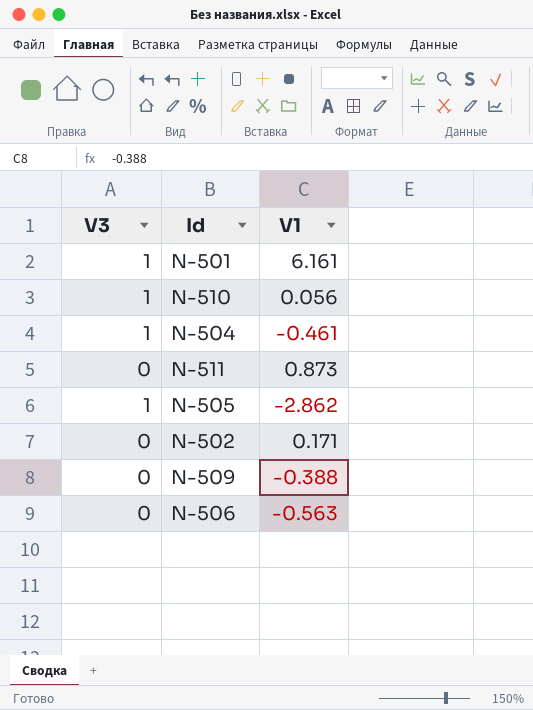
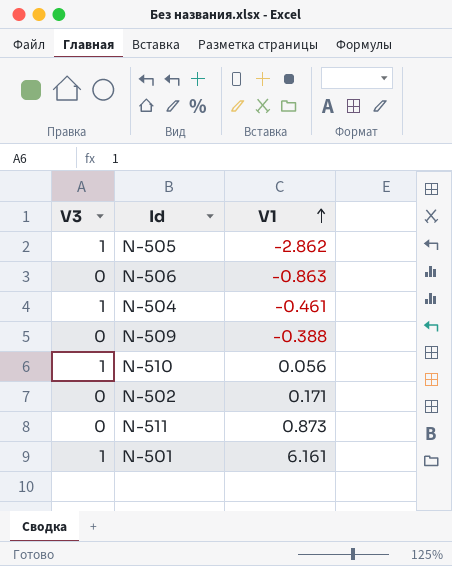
row order: none -> V1 ascending
N-506 | V1: -0.563 -> -0.863

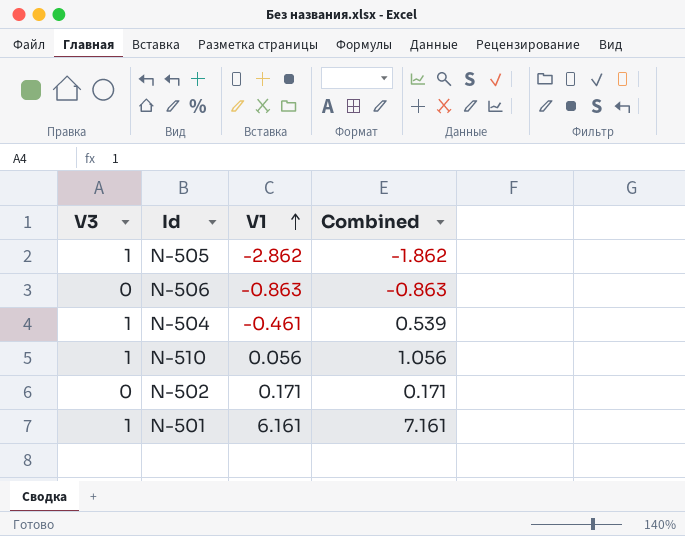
column Combined | formula: none -> [V3] + [V1]
row N-509: 0 | -0.388 -> none
row N-511: 0 | 0.873 -> none

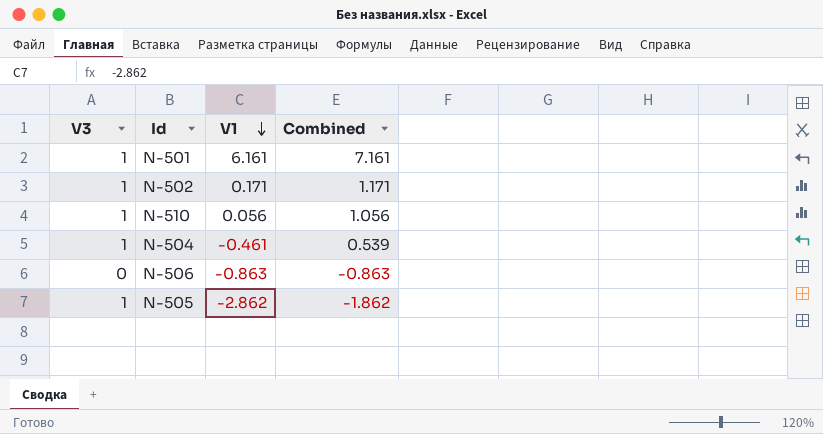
row order: V1 ascending -> V1 descending
N-502 | V3: 0 -> 1
N-502 | Combined: 0.171 -> 1.171

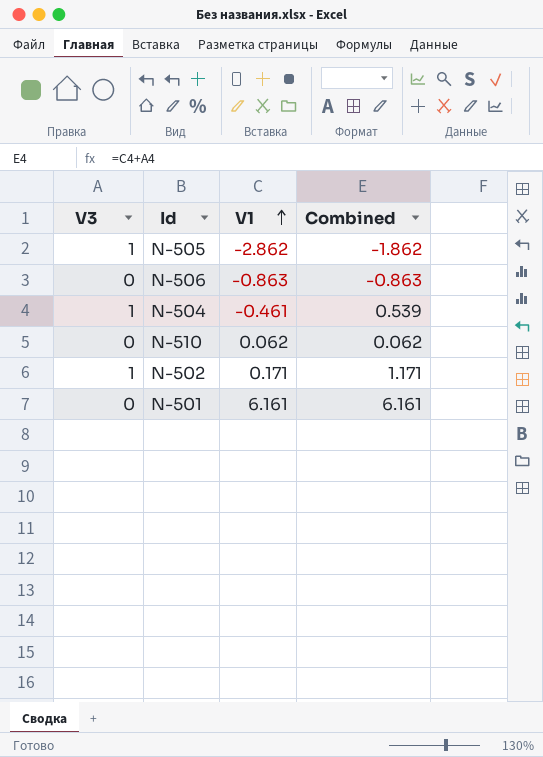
row order: V1 descending -> V1 ascending
N-510 | V3: 1 -> 0
N-510 | V1: 0.056 -> 0.062
N-510 | Combined: 1.056 -> 0.062
N-501 | V3: 1 -> 0
N-501 | Combined: 7.161 -> 6.161

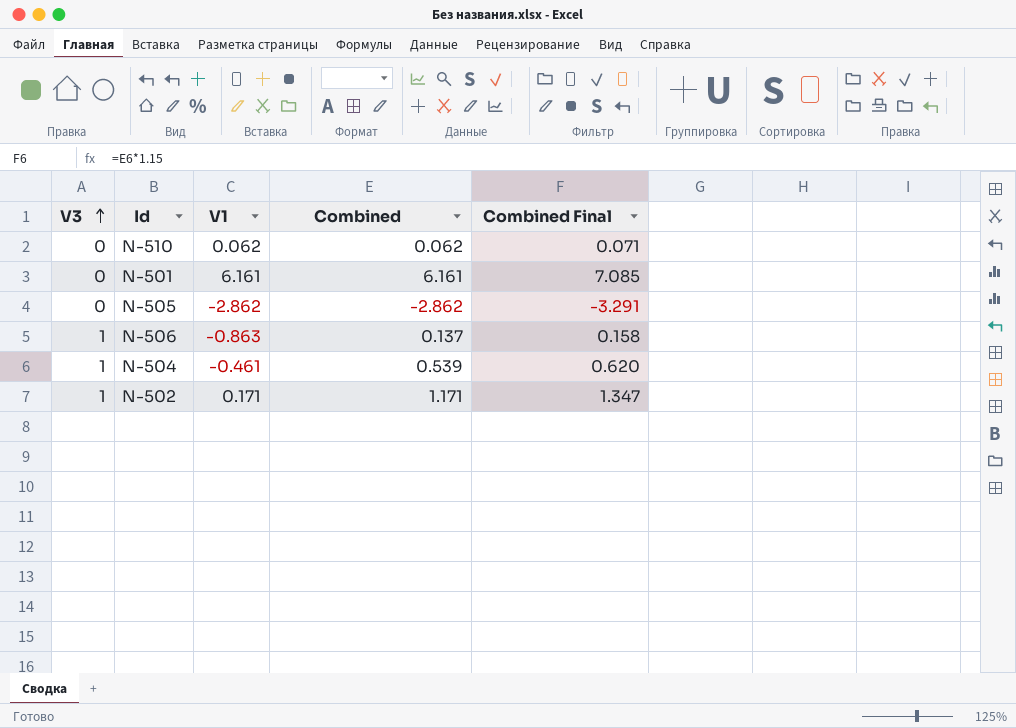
row order: V1 ascending -> V3 ascending
column Combined Final | formula: none -> [Combined] * 1.15
N-505 | V3: 1 -> 0
N-505 | Combined: -1.862 -> -2.862
N-506 | V3: 0 -> 1
N-506 | Combined: -0.863 -> 0.137

